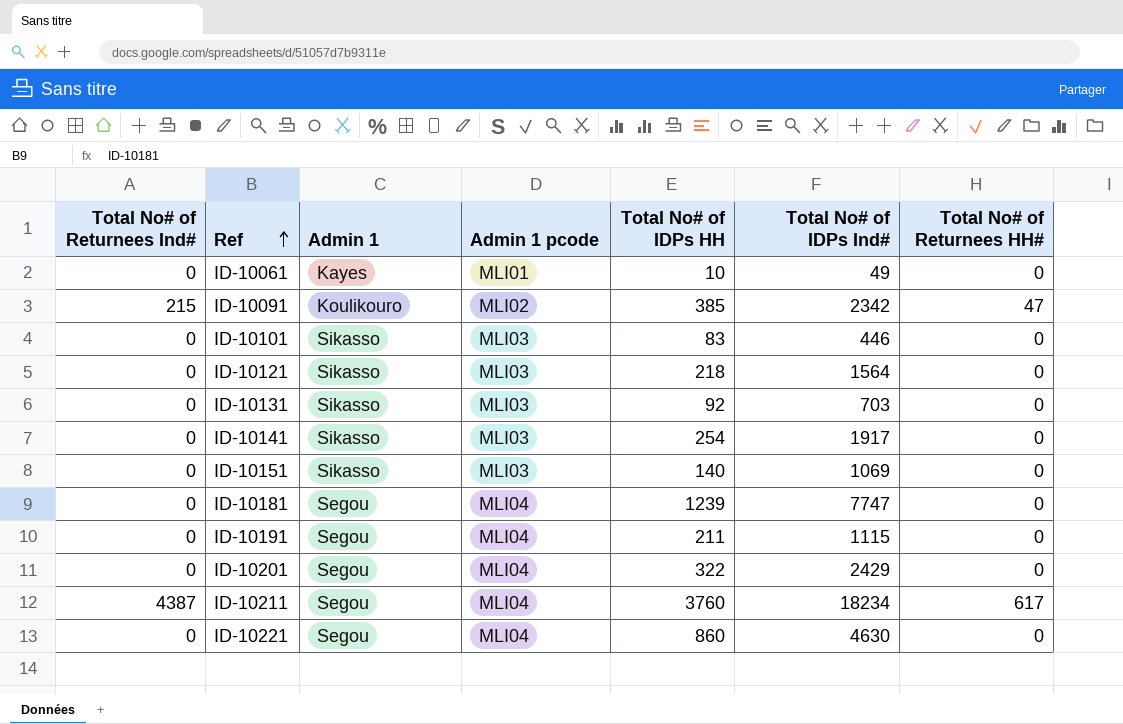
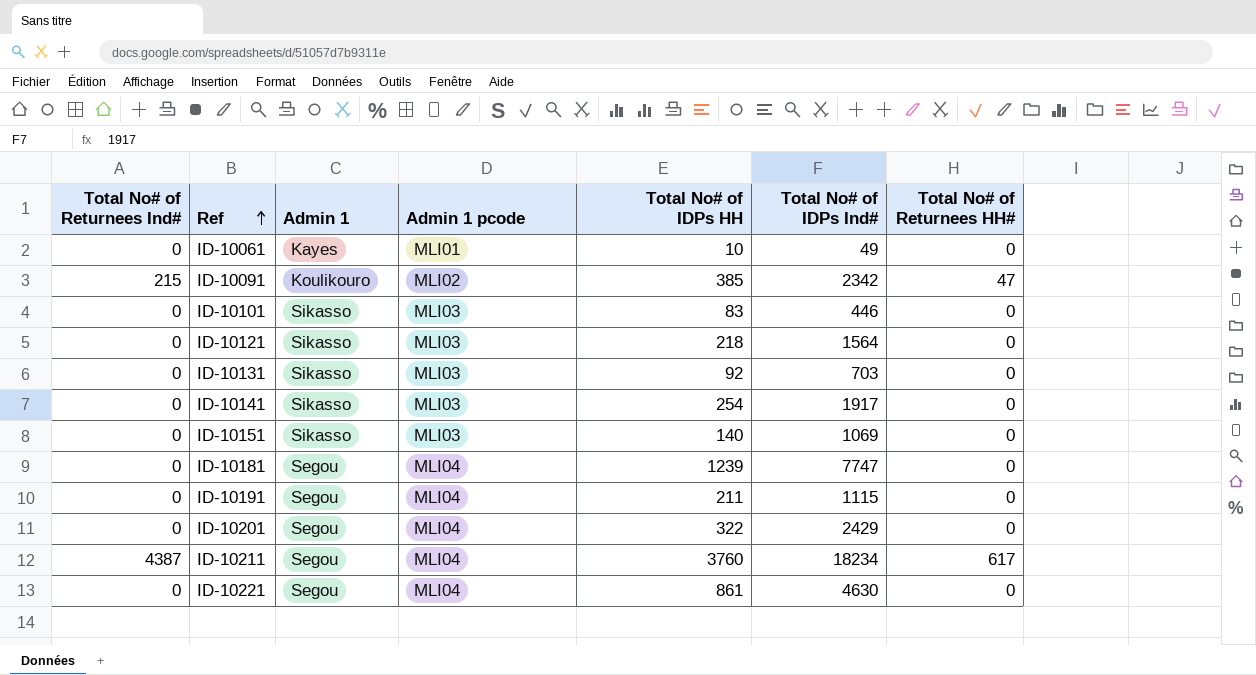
ID-10221 | Total No# of IDPs HH: 860 -> 861

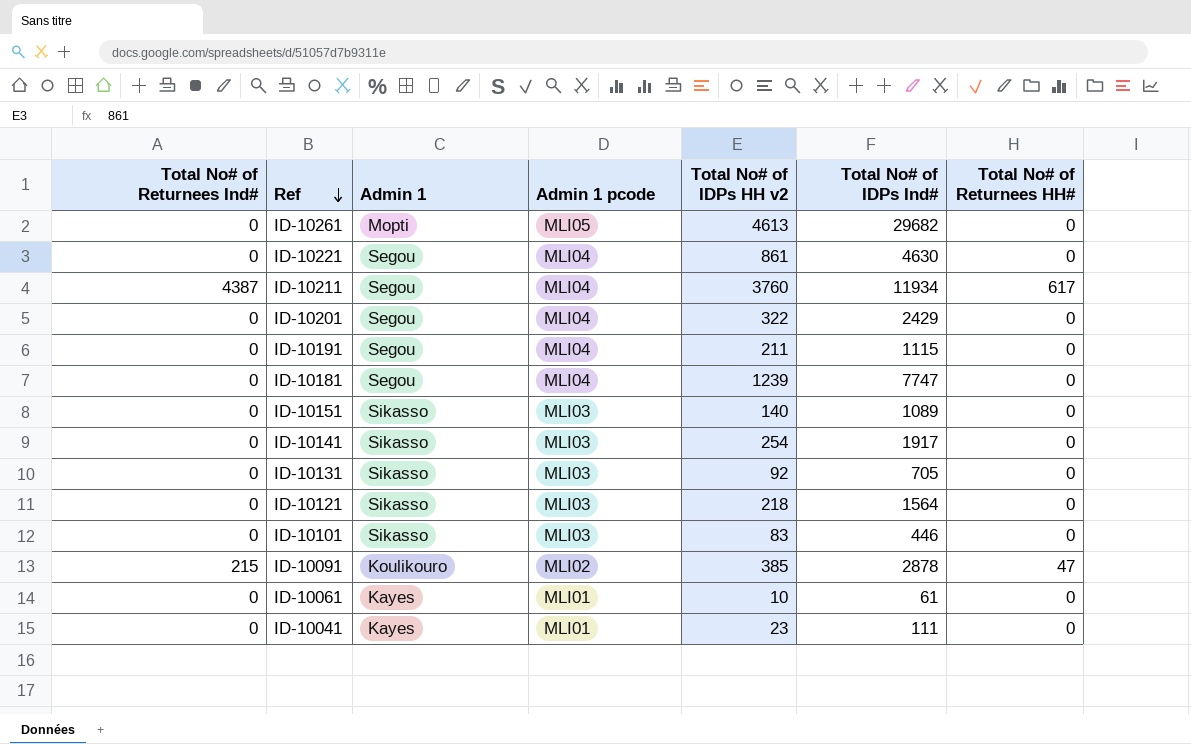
row order: Ref ascending -> Ref descending
column name: Total No# of IDPs HH -> Total No# of IDPs HH v2
row ID-10261: none -> 0 | Mopti | MLI05 | 4613 | 29682 | 0
ID-10211 | Total No# of IDPs Ind#: 18234 -> 11934
ID-10151 | Total No# of IDPs Ind#: 1069 -> 1089
ID-10131 | Total No# of IDPs Ind#: 703 -> 705
ID-10091 | Total No# of IDPs Ind#: 2342 -> 2878
ID-10061 | Total No# of IDPs Ind#: 49 -> 61
row ID-10041: none -> 0 | Kayes | MLI01 | 23 | 111 | 0

